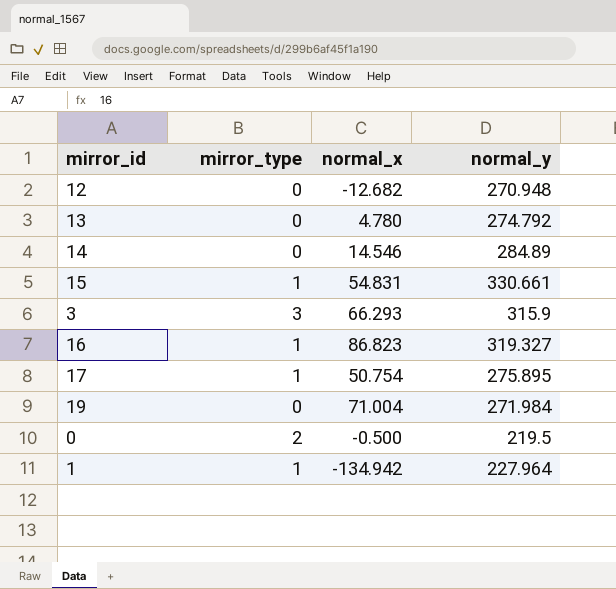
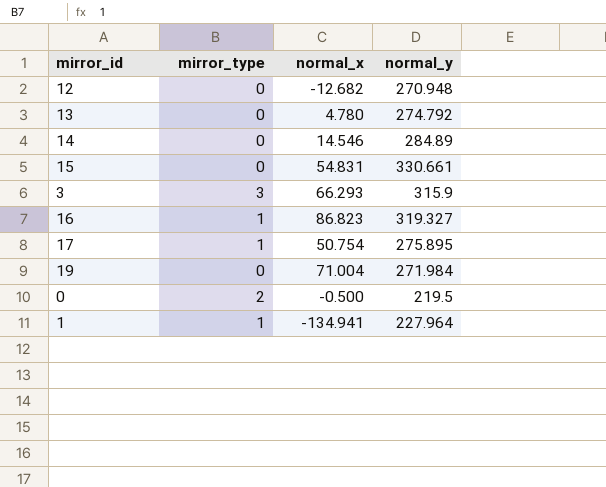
15 | mirror_type: 1 -> 0
1 | normal_x: -134.942 -> -134.941

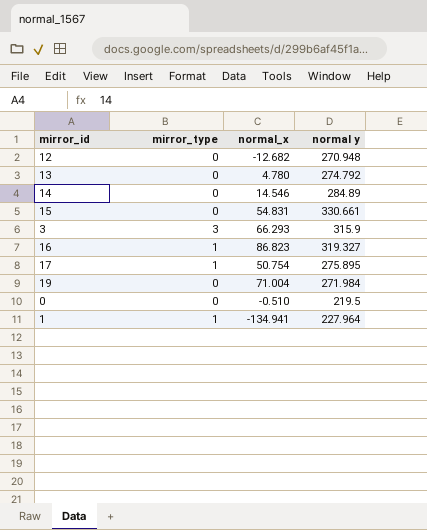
column name: normal_y -> normal y
0 | mirror_type: 2 -> 0
0 | normal_x: -0.500 -> -0.510

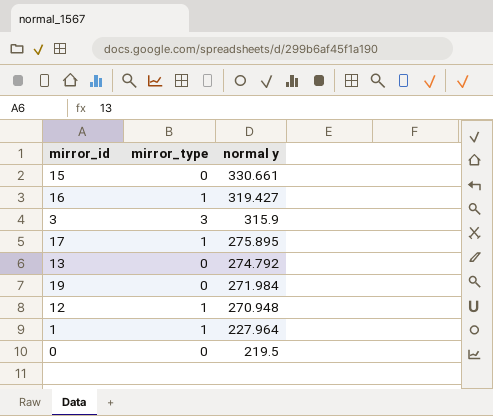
row order: none -> normal y descending
column normal_x | position: 3 -> none
row 14: 0 | 14.546 | 284.89 -> none
16 | normal y: 319.327 -> 319.427
12 | mirror_type: 0 -> 1

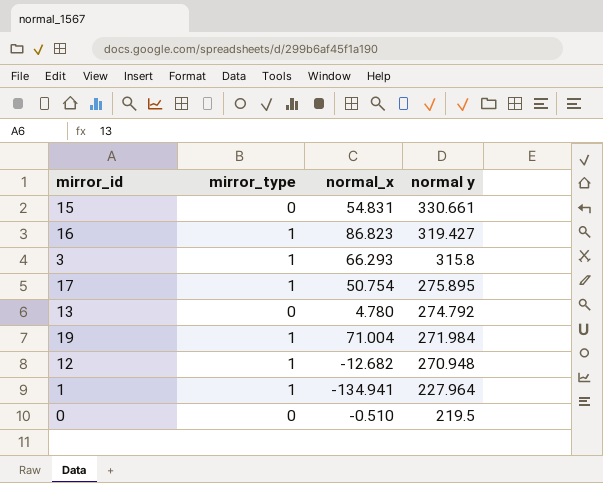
column normal_x | position: none -> 3
3 | mirror_type: 3 -> 1
3 | normal y: 315.9 -> 315.8
19 | mirror_type: 0 -> 1

